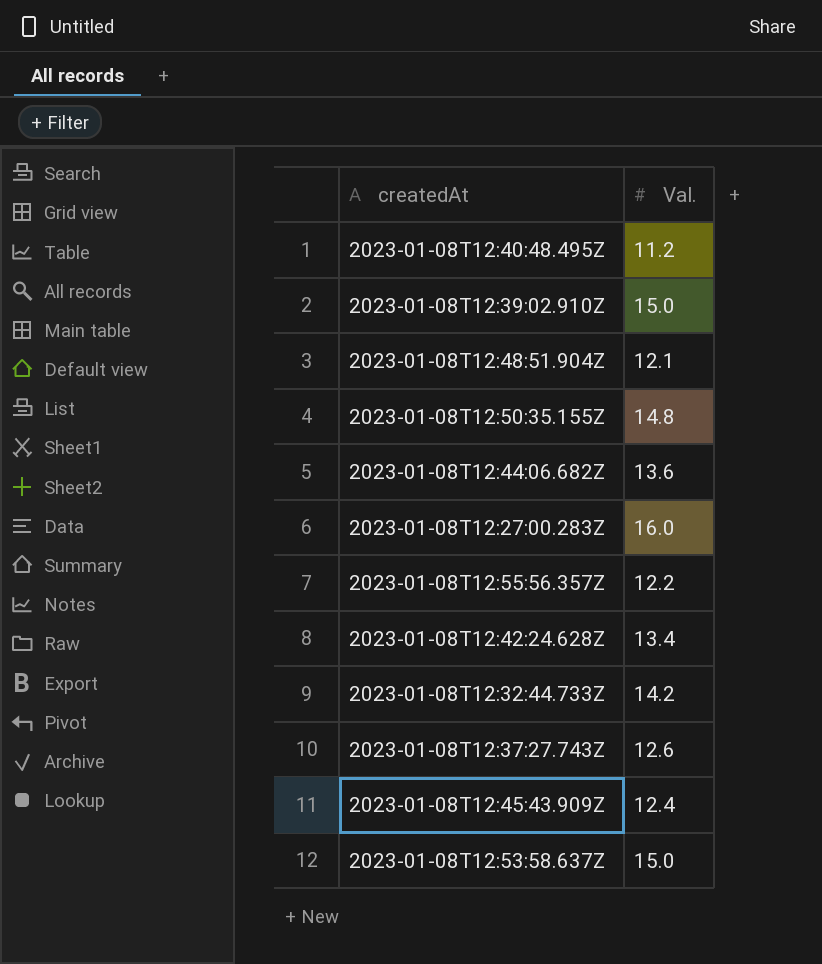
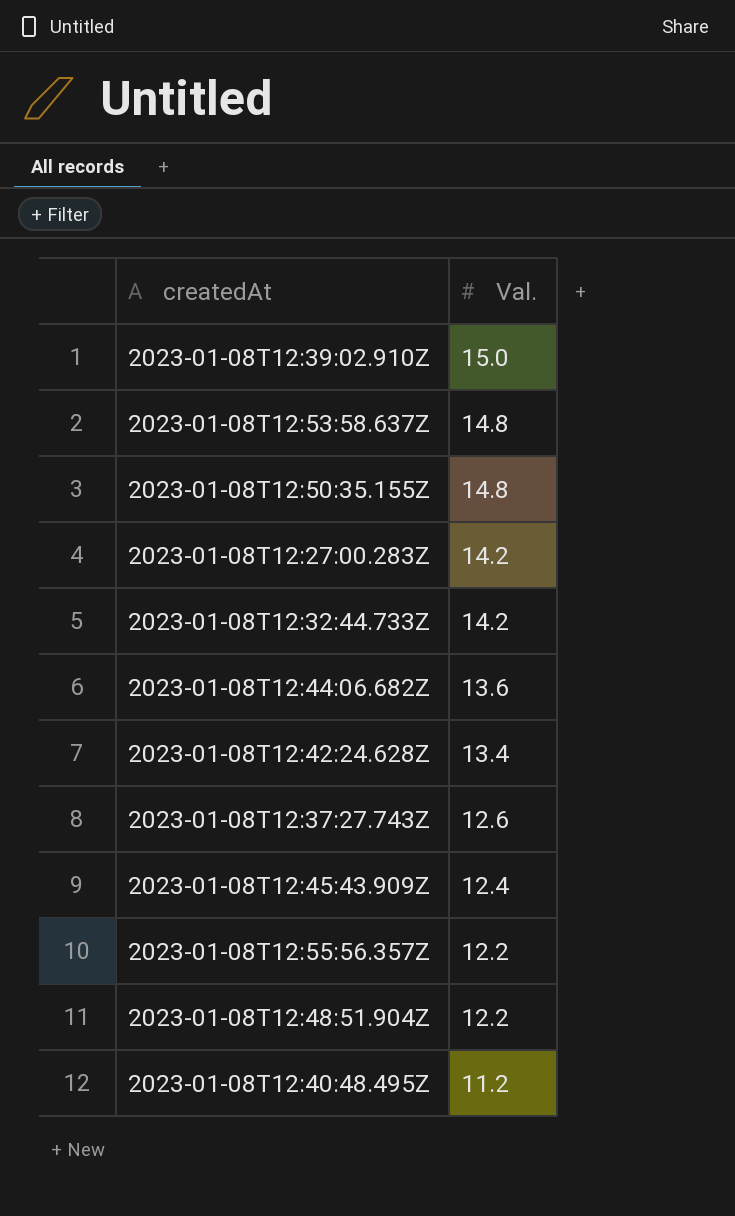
row order: none -> Val. descending
2023-01-08T12:53:58.637Z | Val.: 15.0 -> 14.8
2023-01-08T12:27:00.283Z | Val.: 16.0 -> 14.2
2023-01-08T12:48:51.904Z | Val.: 12.1 -> 12.2

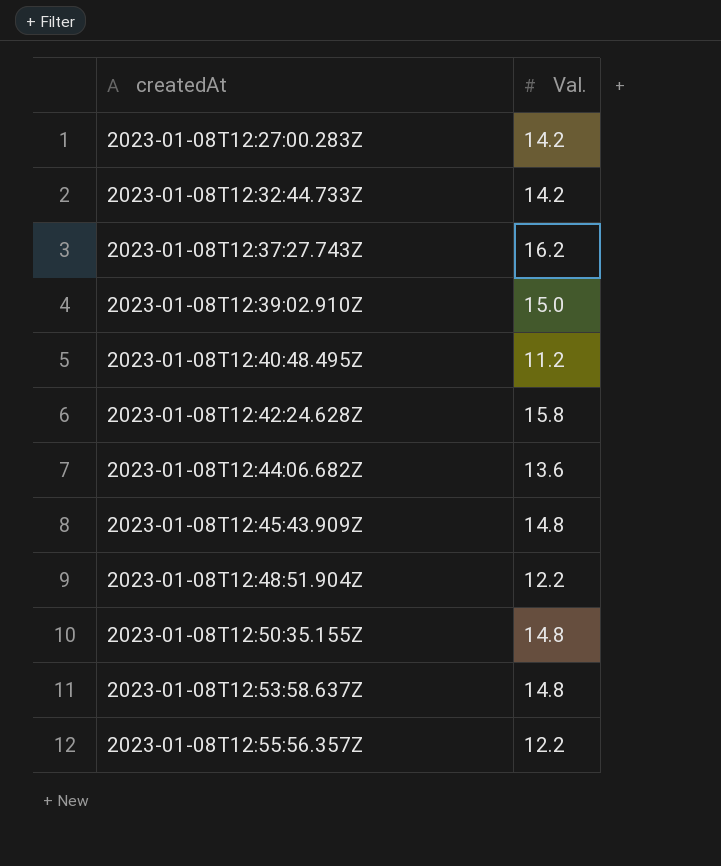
row order: Val. descending -> createdAt ascending
2023-01-08T12:37:27.743Z | Val.: 12.6 -> 16.2
2023-01-08T12:42:24.628Z | Val.: 13.4 -> 15.8
2023-01-08T12:45:43.909Z | Val.: 12.4 -> 14.8

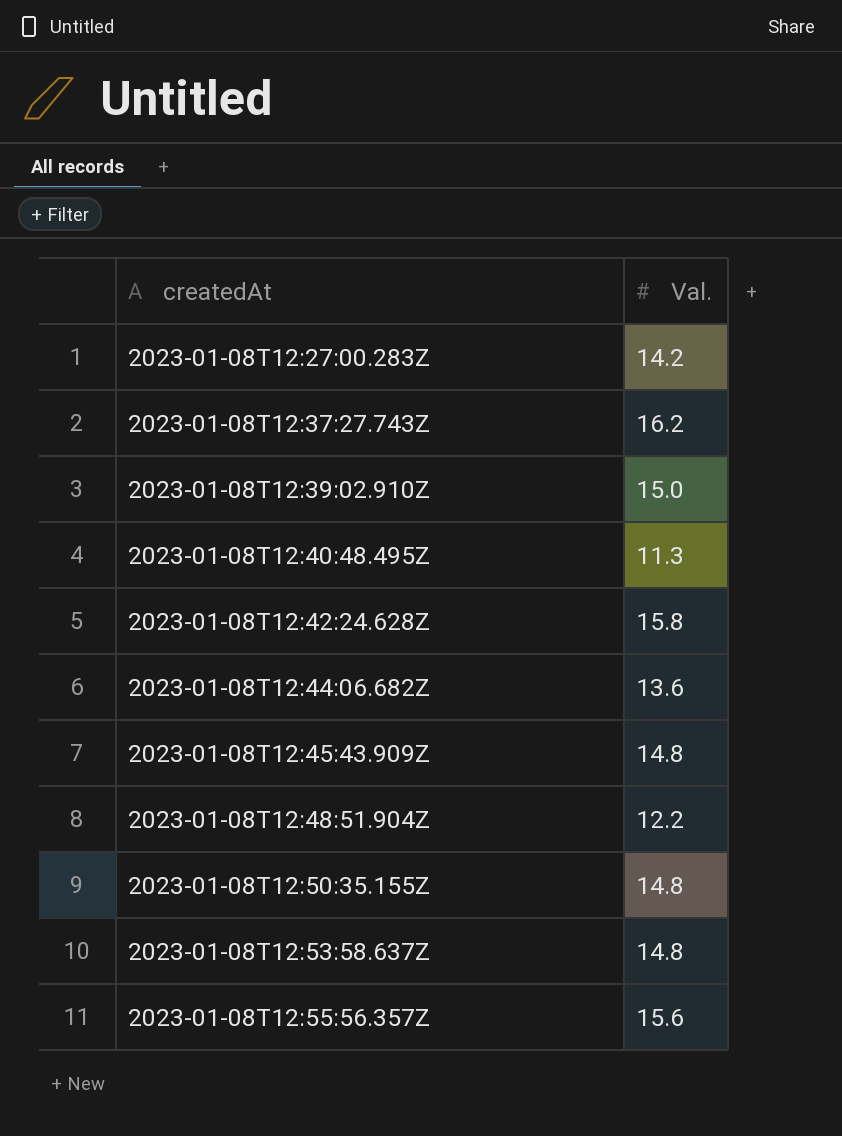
row 2023-01-08T12:32:44.733Z: 14.2 -> none
2023-01-08T12:40:48.495Z | Val.: 11.2 -> 11.3
2023-01-08T12:55:56.357Z | Val.: 12.2 -> 15.6

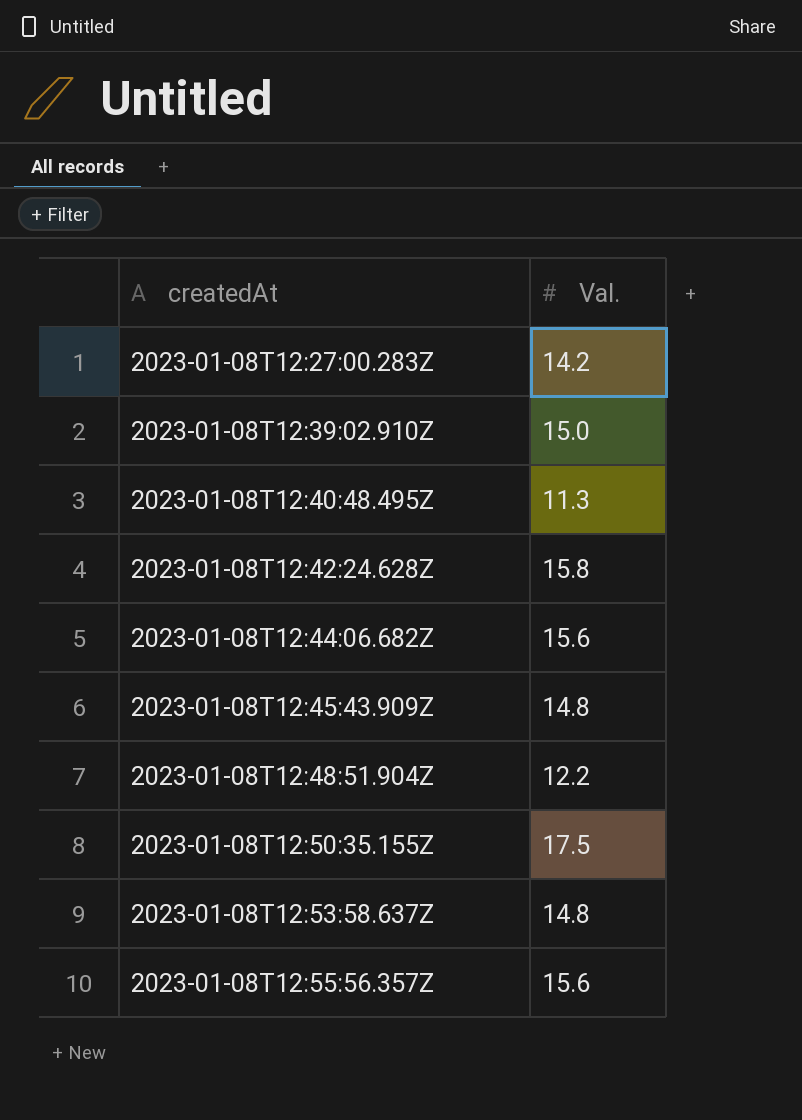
row 2023-01-08T12:37:27.743Z: 16.2 -> none
2023-01-08T12:44:06.682Z | Val.: 13.6 -> 15.6
2023-01-08T12:50:35.155Z | Val.: 14.8 -> 17.5

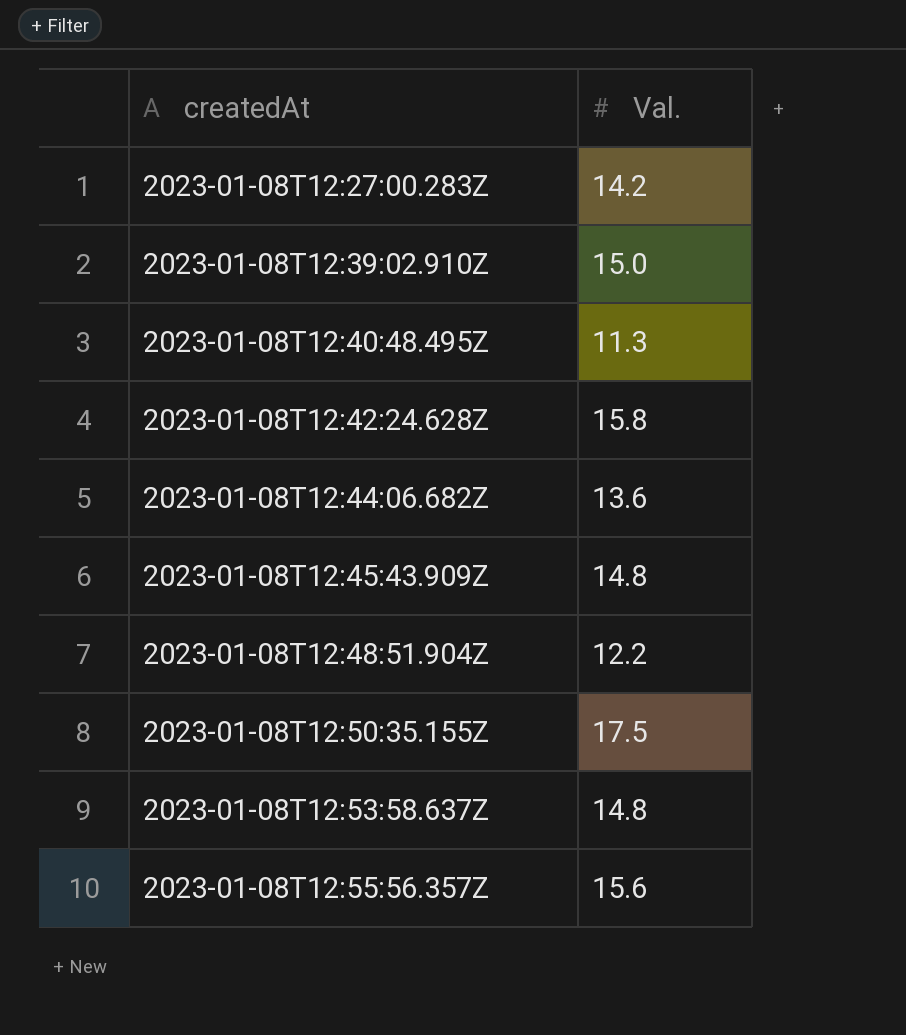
2023-01-08T12:44:06.682Z | Val.: 15.6 -> 13.6

